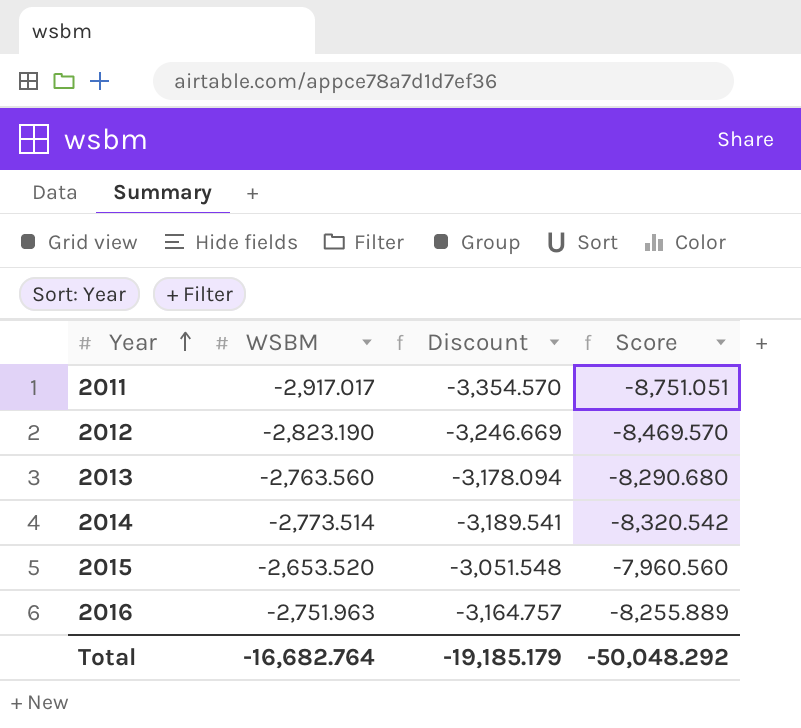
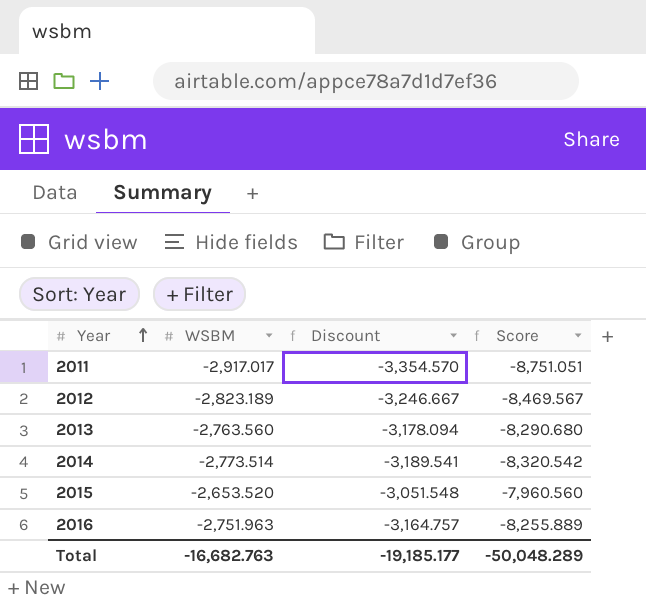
2012 | WSBM: -2,823.190 -> -2,823.189
2012 | Discount: -3,246.669 -> -3,246.667
2012 | Score: -8,469.570 -> -8,469.567
Total | WSBM: -16,682.764 -> -16,682.763
Total | Discount: -19,185.179 -> -19,185.177
Total | Score: -50,048.292 -> -50,048.289

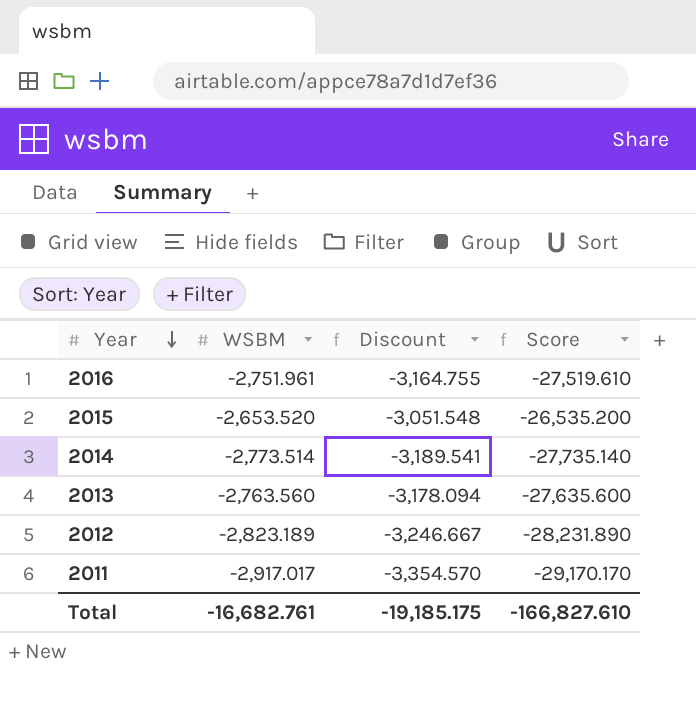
row order: Year ascending -> Year descending
column Score | formula: [WSBM] * 3 -> [WSBM] * 10
2016 | WSBM: -2,751.963 -> -2,751.961
2016 | Discount: -3,164.757 -> -3,164.755
Total | WSBM: -16,682.763 -> -16,682.761
Total | Discount: -19,185.177 -> -19,185.175
Total | Score: -50,048.289 -> -166,827.610

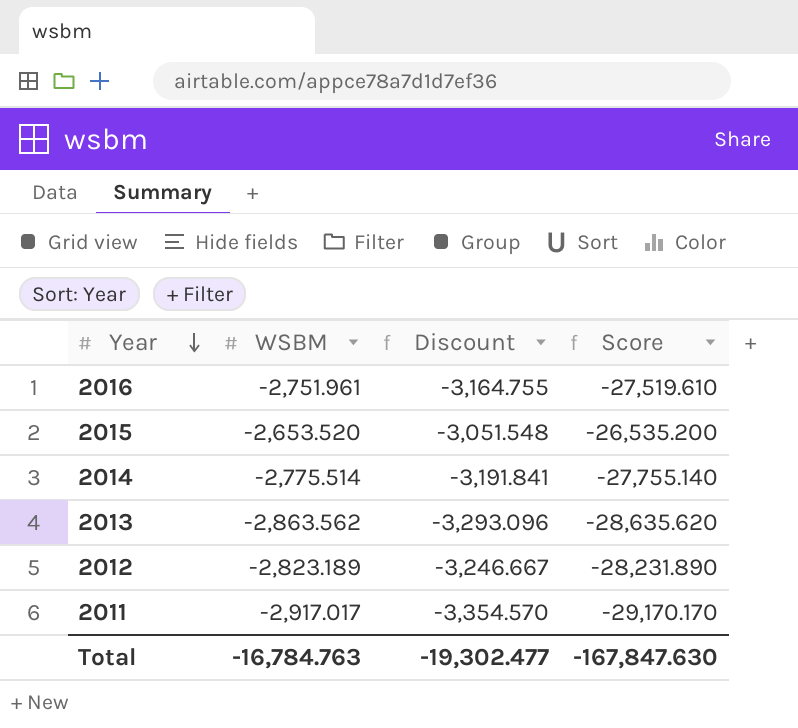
2014 | WSBM: -2,773.514 -> -2,775.514
2014 | Discount: -3,189.541 -> -3,191.841
2014 | Score: -27,735.140 -> -27,755.140
2013 | WSBM: -2,763.560 -> -2,863.562
2013 | Discount: -3,178.094 -> -3,293.096
2013 | Score: -27,635.600 -> -28,635.620
Total | WSBM: -16,682.761 -> -16,784.763
Total | Discount: -19,185.175 -> -19,302.477
Total | Score: -166,827.610 -> -167,847.630

